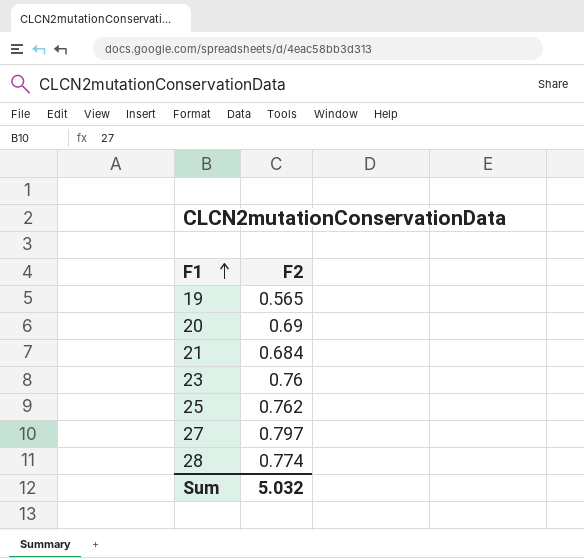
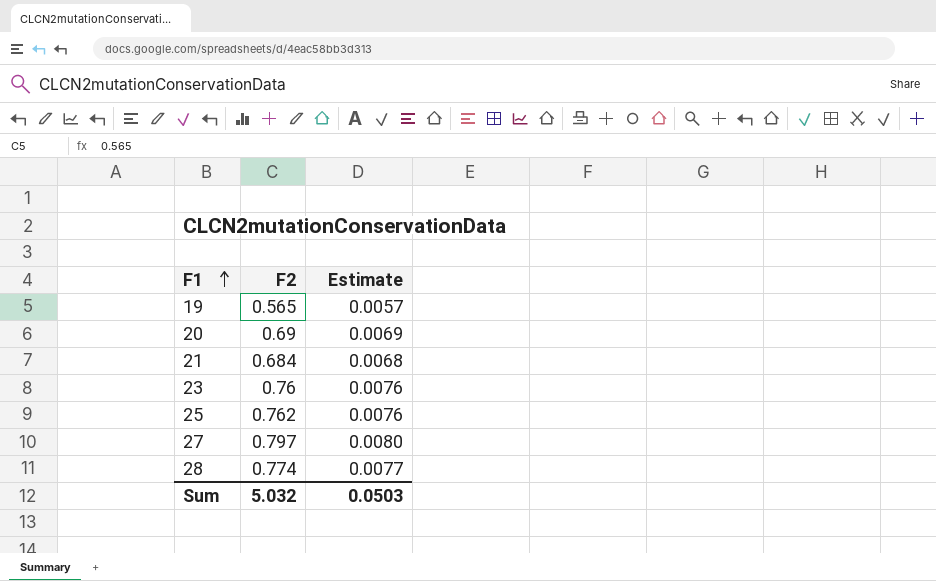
column Estimate | formula: none -> [F2] * 0.01

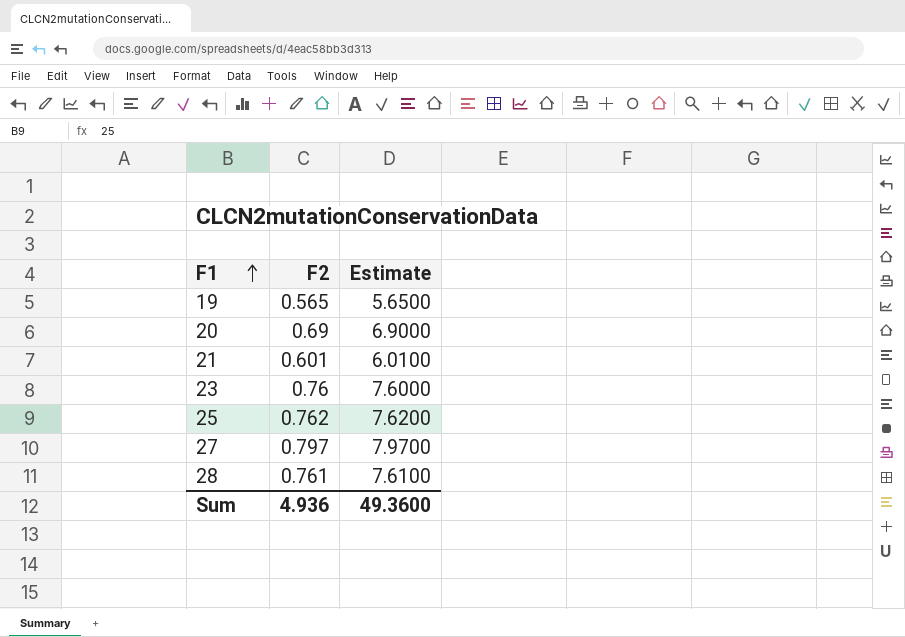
column Estimate | formula: [F2] * 0.01 -> [F2] * 10
21 | F2: 0.684 -> 0.601
28 | F2: 0.774 -> 0.761
Sum | F2: 5.032 -> 4.936
Sum | Estimate: 0.0503 -> 49.3600

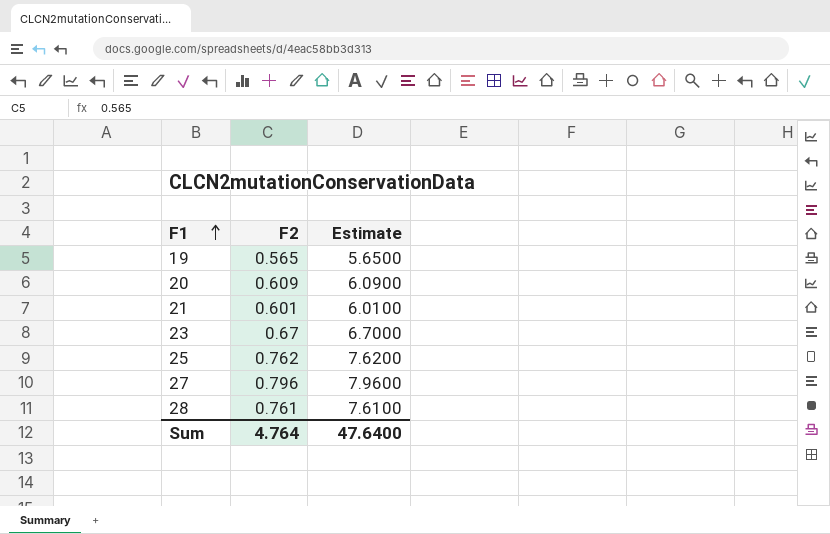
20 | F2: 0.69 -> 0.609
20 | Estimate: 6.9000 -> 6.0900
23 | F2: 0.76 -> 0.67
23 | Estimate: 7.6000 -> 6.7000
27 | F2: 0.797 -> 0.796
27 | Estimate: 7.9700 -> 7.9600
Sum | F2: 4.936 -> 4.764
Sum | Estimate: 49.3600 -> 47.6400

